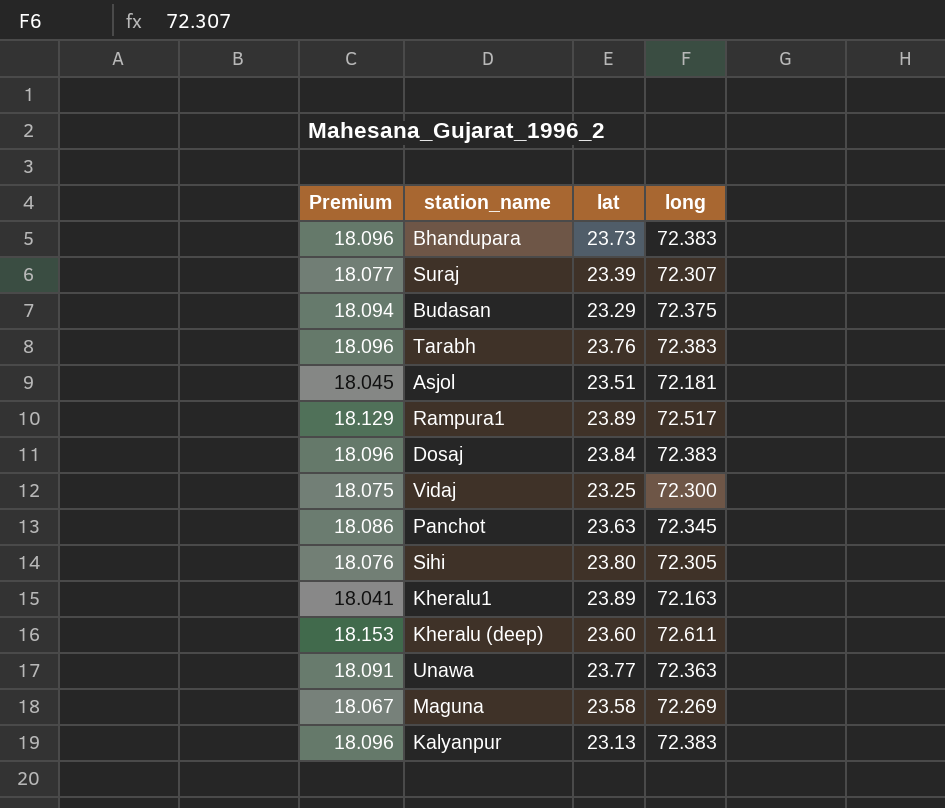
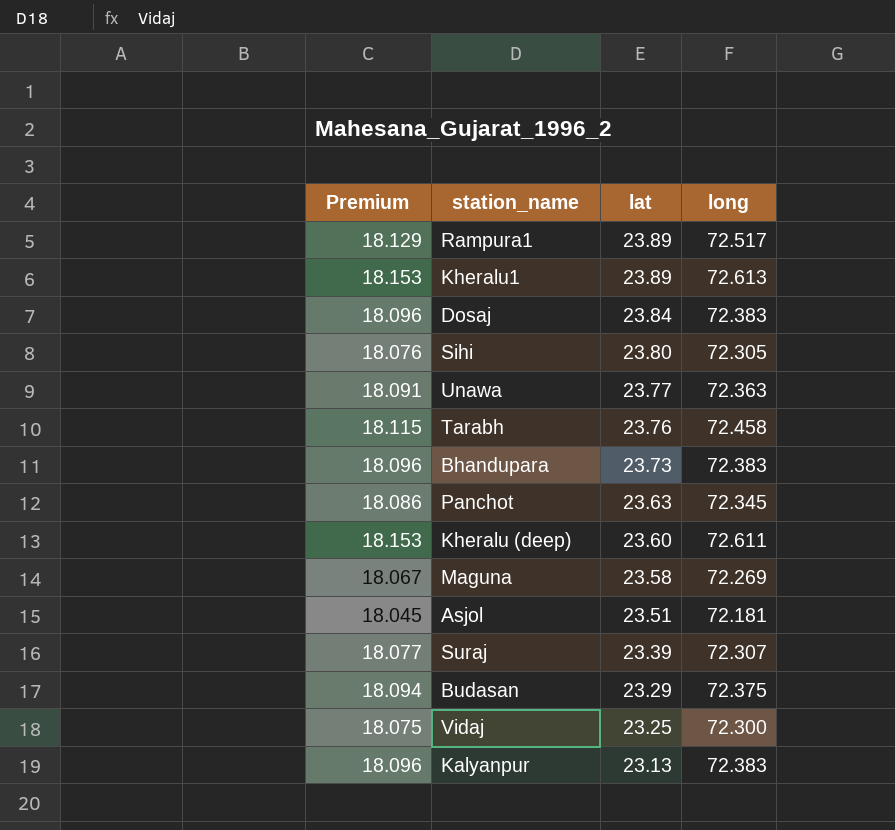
row order: none -> lat descending
Kheralu1 | Premium: 18.041 -> 18.153
Kheralu1 | long: 72.163 -> 72.613
Tarabh | Premium: 18.096 -> 18.115
Tarabh | long: 72.383 -> 72.458

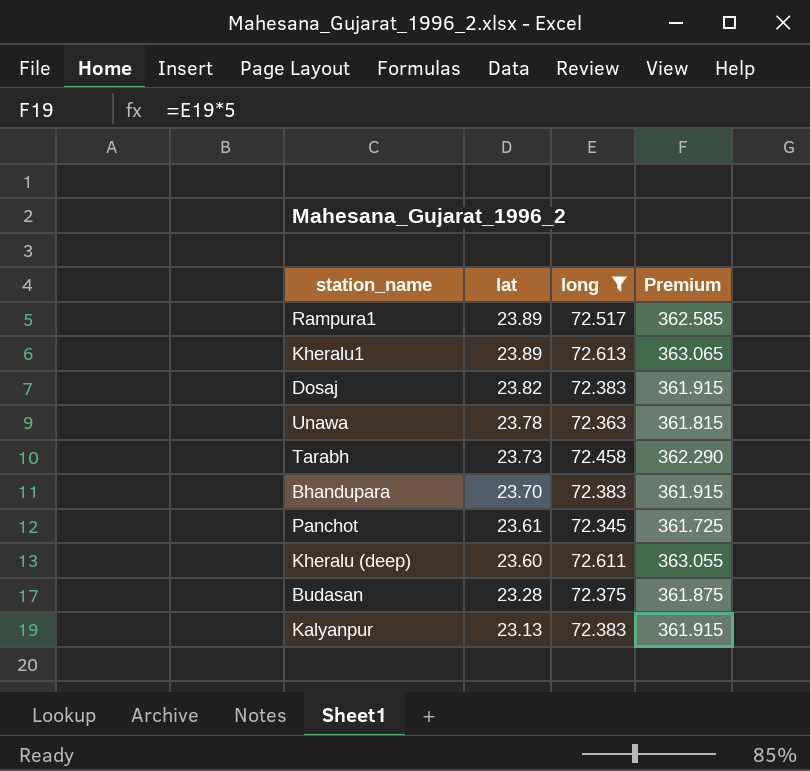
filter: none -> long >= 72.345
column Premium | formula: [long] * 0.25 -> [long] * 5
column Premium | position: 1 -> 4
Dosaj | lat: 23.84 -> 23.82
Unawa | lat: 23.77 -> 23.78
Tarabh | lat: 23.76 -> 23.73
Bhandupara | lat: 23.73 -> 23.70
Panchot | lat: 23.63 -> 23.61
Budasan | lat: 23.29 -> 23.28

